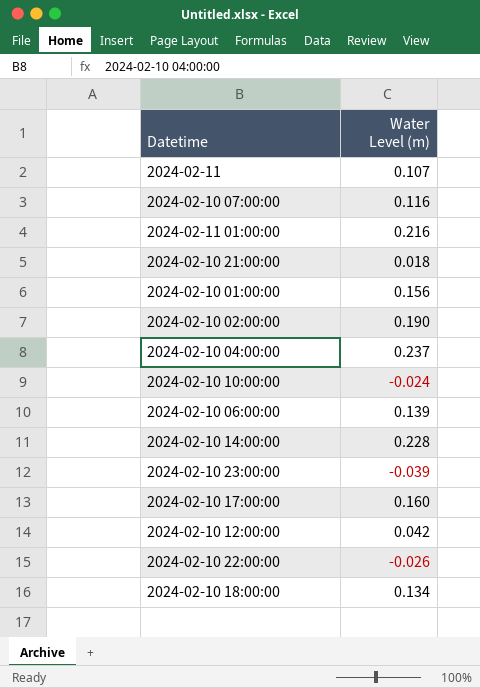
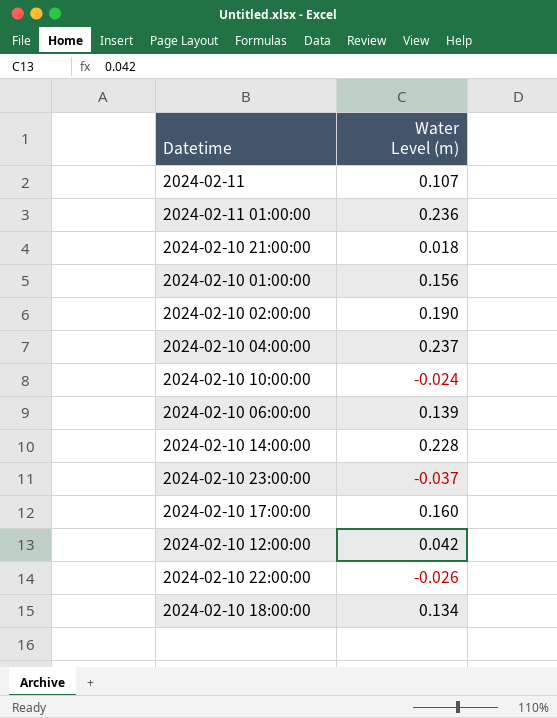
row 2024-02-10 07:00:00: 0.116 -> none
2024-02-11 01:00:00 | Water Level (m): 0.216 -> 0.236
2024-02-10 23:00:00 | Water Level (m): -0.039 -> -0.037

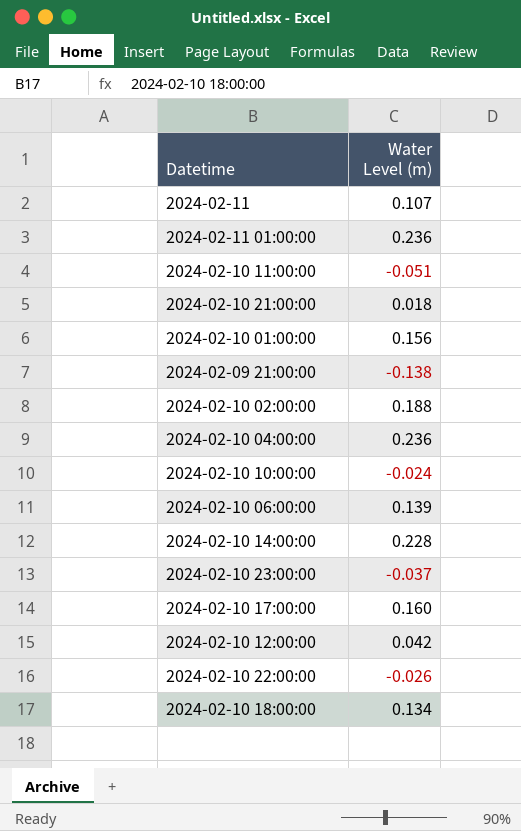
row 2024-02-10 11:00:00: none -> -0.051
row 2024-02-09 21:00:00: none -> -0.138
2024-02-10 02:00:00 | Water Level (m): 0.190 -> 0.188
2024-02-10 04:00:00 | Water Level (m): 0.237 -> 0.236

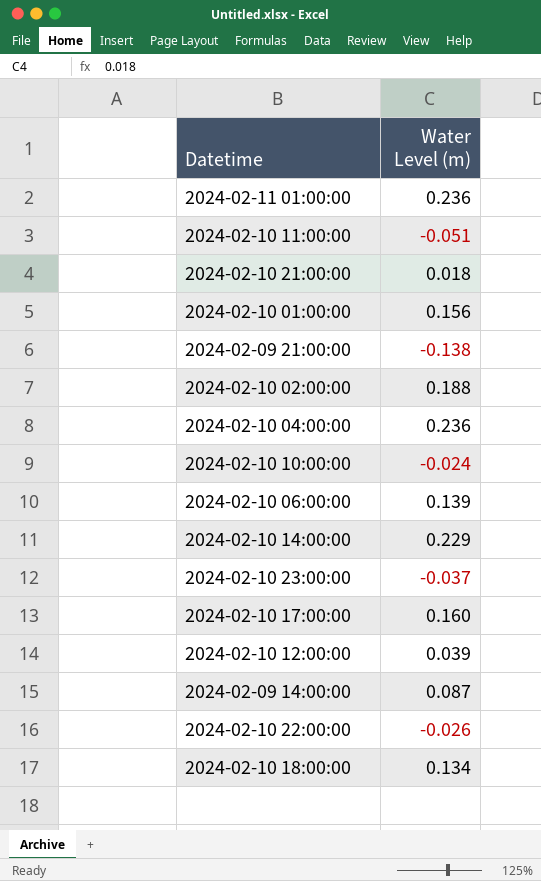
row 2024-02-11: 0.107 -> none
2024-02-10 14:00:00 | Water Level (m): 0.228 -> 0.229
2024-02-10 12:00:00 | Water Level (m): 0.042 -> 0.039
row 2024-02-09 14:00:00: none -> 0.087

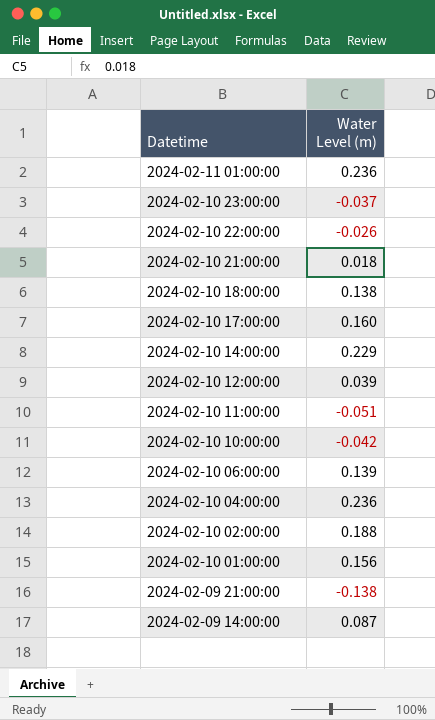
row order: none -> Datetime descending
2024-02-10 18:00:00 | Water Level (m): 0.134 -> 0.138
2024-02-10 10:00:00 | Water Level (m): -0.024 -> -0.042

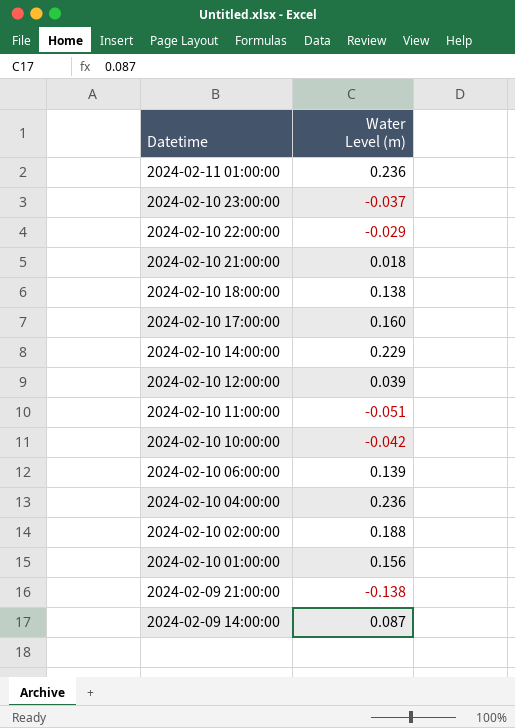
2024-02-10 22:00:00 | Water Level (m): -0.026 -> -0.029

